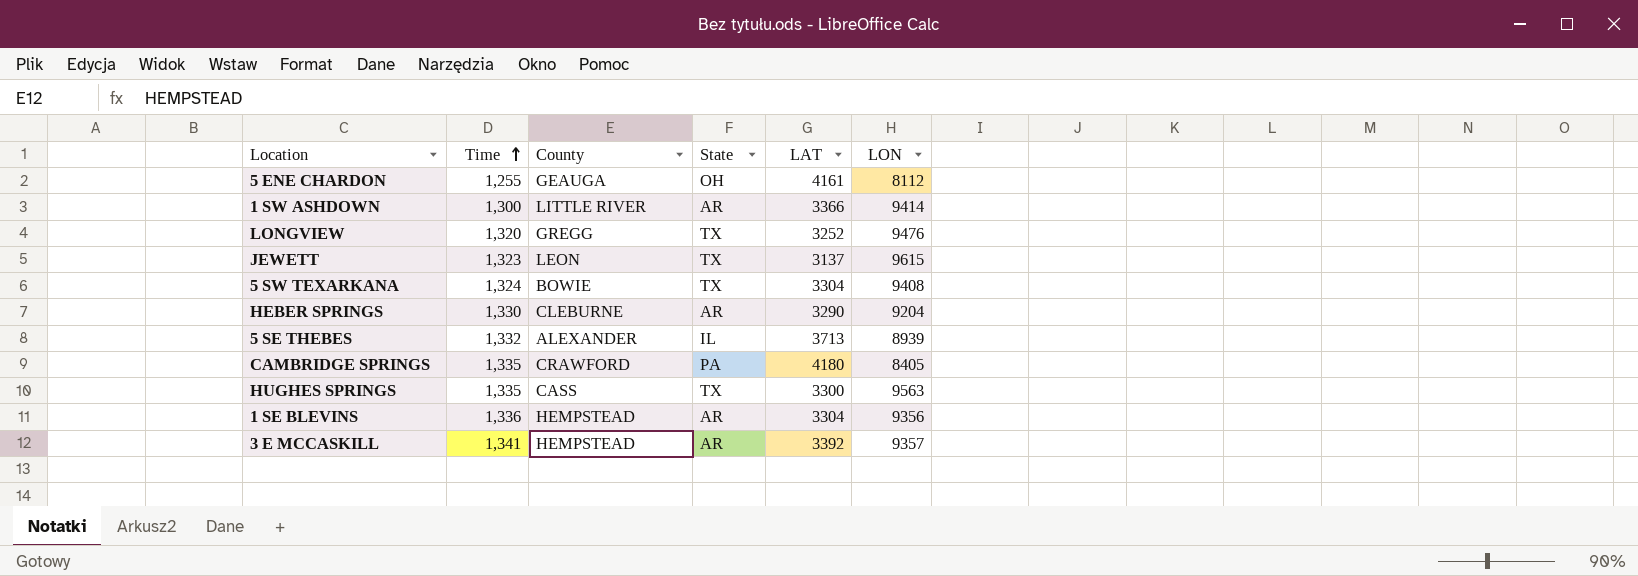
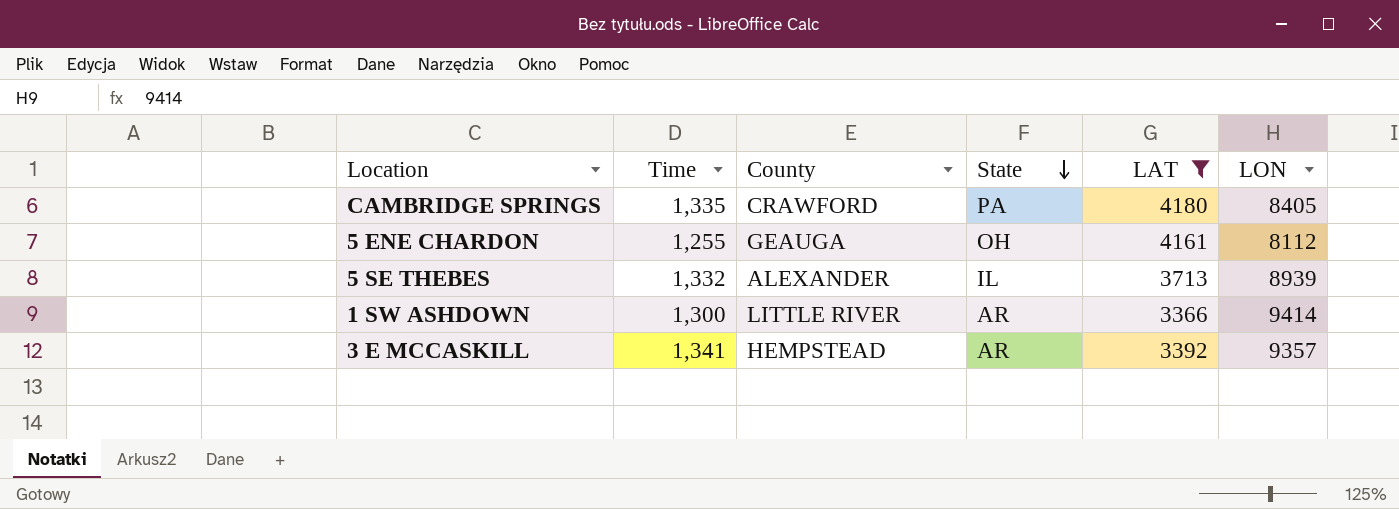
filter: none -> LAT >= 3366
row order: Time ascending -> State descending

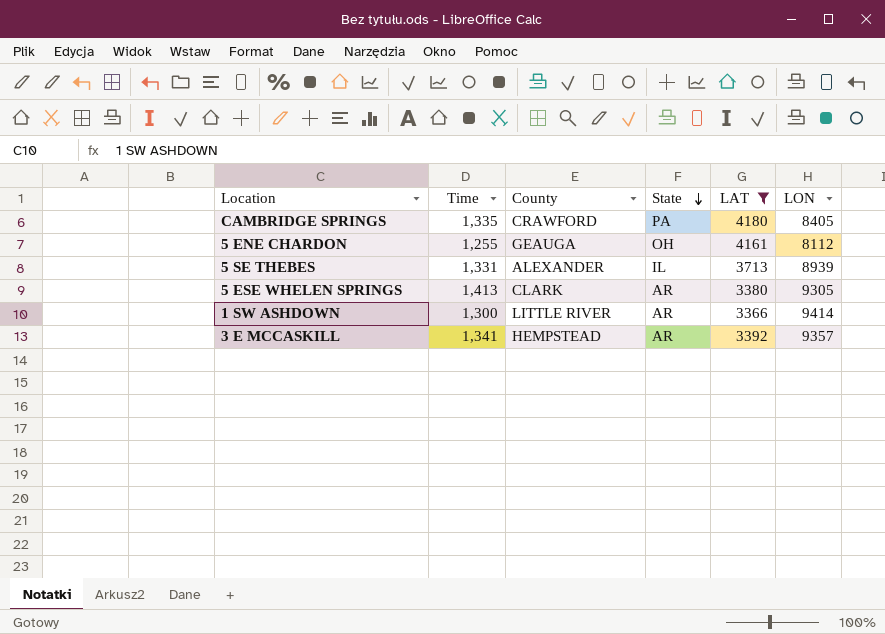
5 SE THEBES | Time: 1,332 -> 1,331
row 5 ESE WHELEN SPRINGS: none -> 1,413 | CLARK | AR | 3380 | 9305

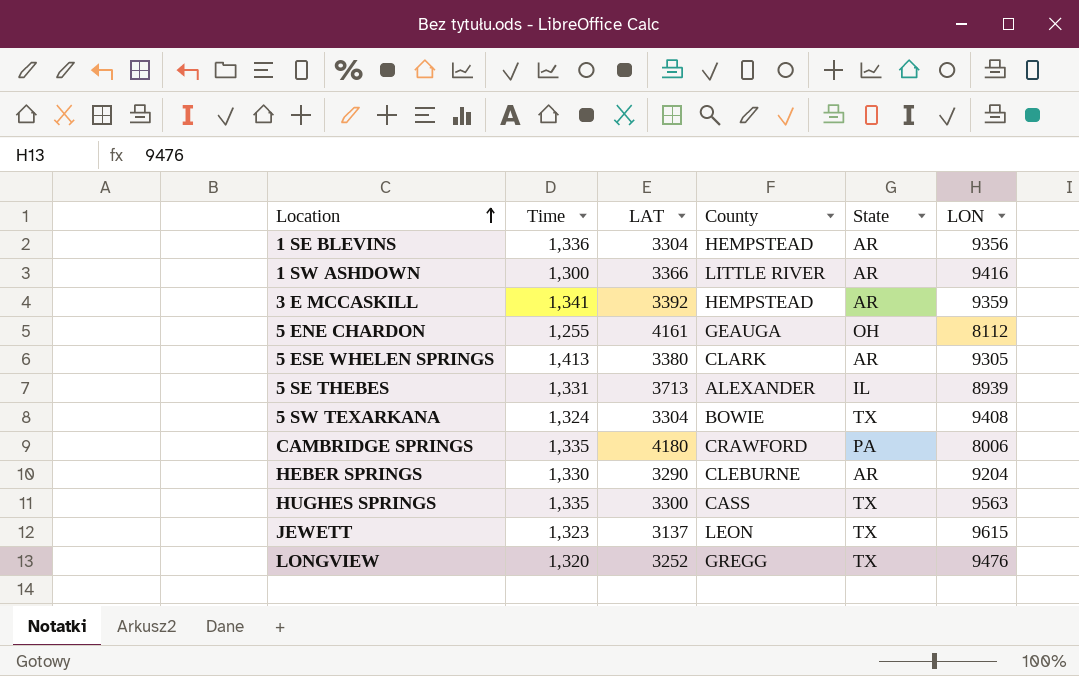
filter: LAT >= 3366 -> none
row order: State descending -> Location ascending
column LAT | position: 5 -> 3
1 SW ASHDOWN | LON: 9414 -> 9416
3 E MCCASKILL | LON: 9357 -> 9359
CAMBRIDGE SPRINGS | LON: 8405 -> 8006

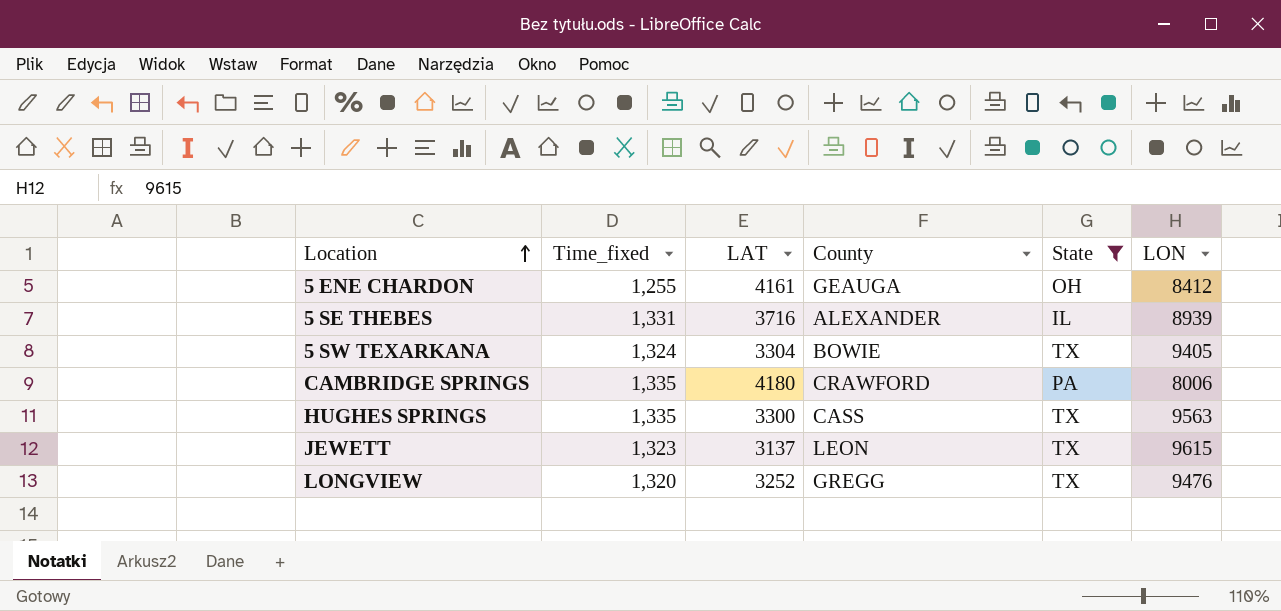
filter: none -> State != AR
column name: Time -> Time_fixed
5 ENE CHARDON | LON: 8112 -> 8412
5 SE THEBES | LAT: 3713 -> 3716
5 SW TEXARKANA | LON: 9408 -> 9405

